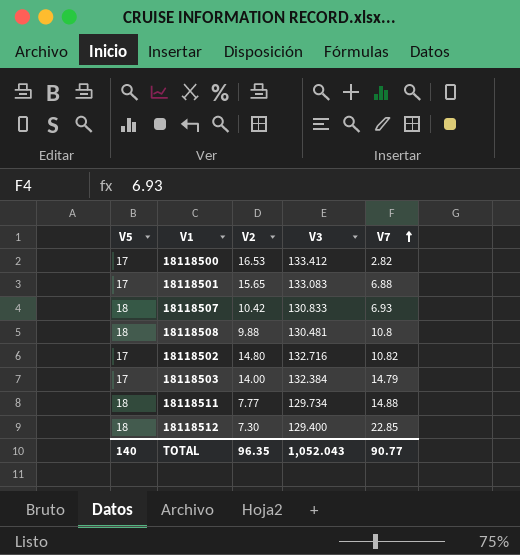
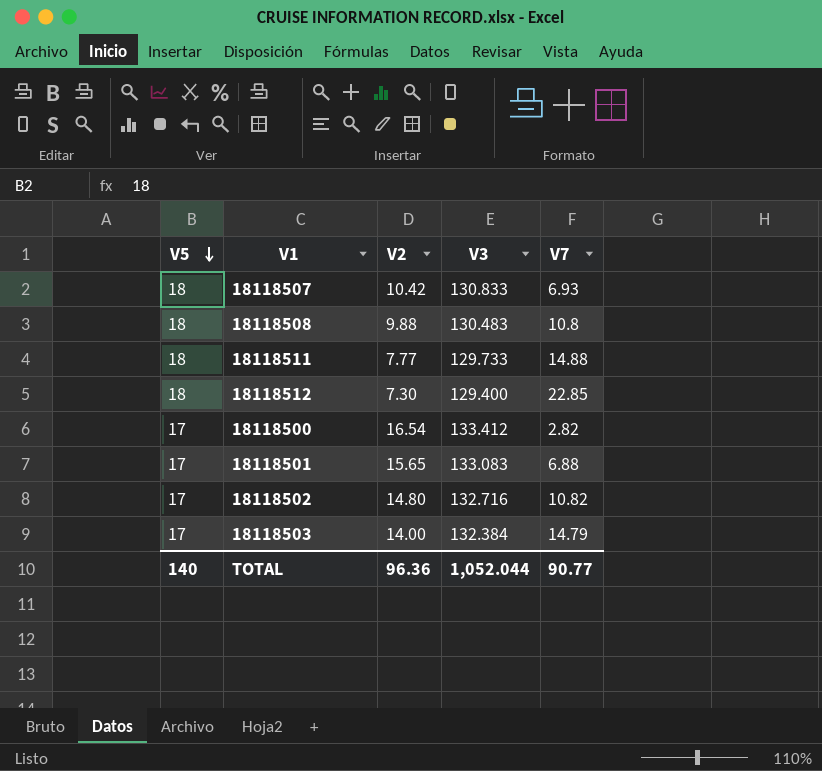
row order: V7 ascending -> V5 descending
18118508 | V3: 130.481 -> 130.483
18118511 | V3: 129.734 -> 129.733
18118500 | V2: 16.53 -> 16.54
TOTAL | V2: 96.35 -> 96.36
TOTAL | V3: 1,052.043 -> 1,052.044

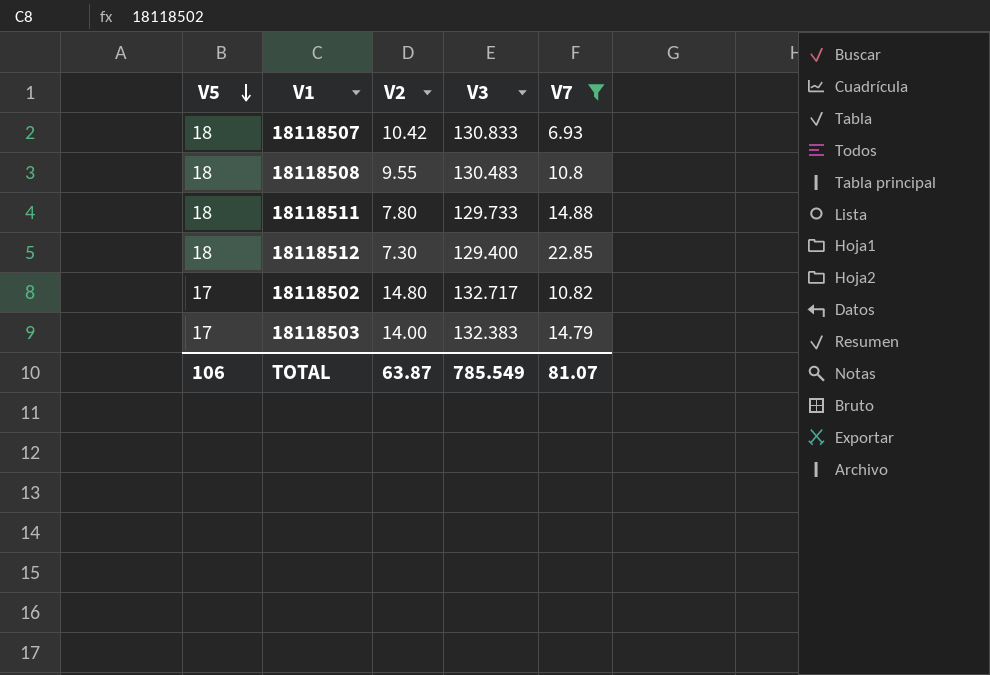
filter: none -> V7 >= 6.93
18118508 | V2: 9.88 -> 9.55
18118511 | V2: 7.77 -> 7.80
18118502 | V3: 132.716 -> 132.717
18118503 | V3: 132.384 -> 132.383
TOTAL | V5: 140 -> 106
TOTAL | V2: 96.36 -> 63.87
TOTAL | V3: 1,052.044 -> 785.549
TOTAL | V7: 90.77 -> 81.07

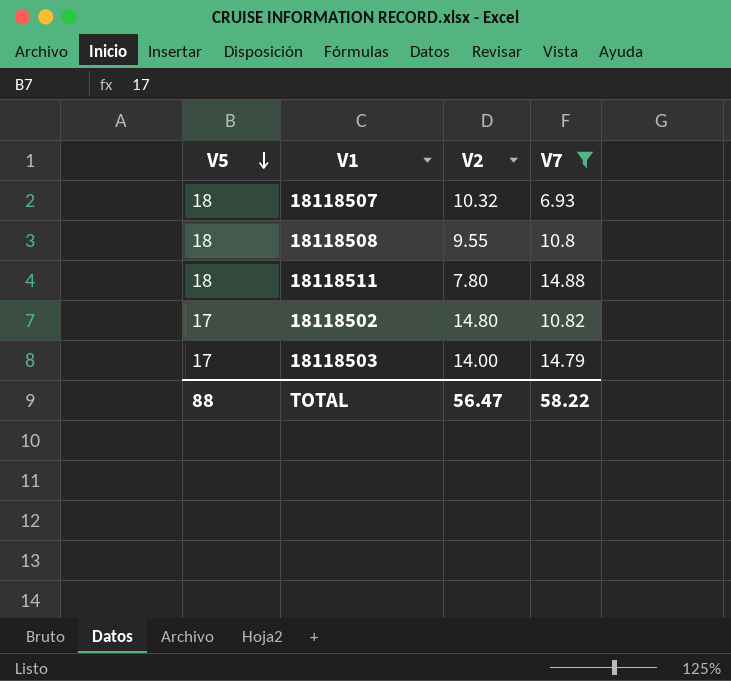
column V3 | position: 4 -> none
row 18118512: 18 | 7.30 | 129.400 | 22.85 -> none
18118507 | V2: 10.42 -> 10.32
TOTAL | V5: 106 -> 88
TOTAL | V2: 63.87 -> 56.47
TOTAL | V7: 81.07 -> 58.22

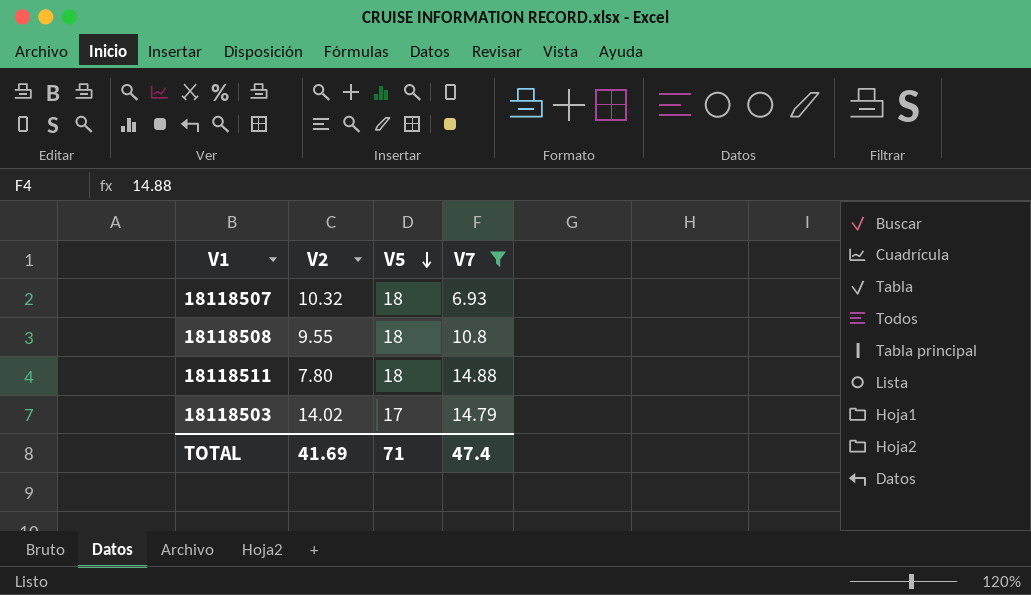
column V5 | position: 1 -> 3
row 18118502: 17 | 14.80 | 10.82 -> none
18118503 | V2: 14.00 -> 14.02
TOTAL | V2: 56.47 -> 41.69
TOTAL | V5: 88 -> 71
TOTAL | V7: 58.22 -> 47.4

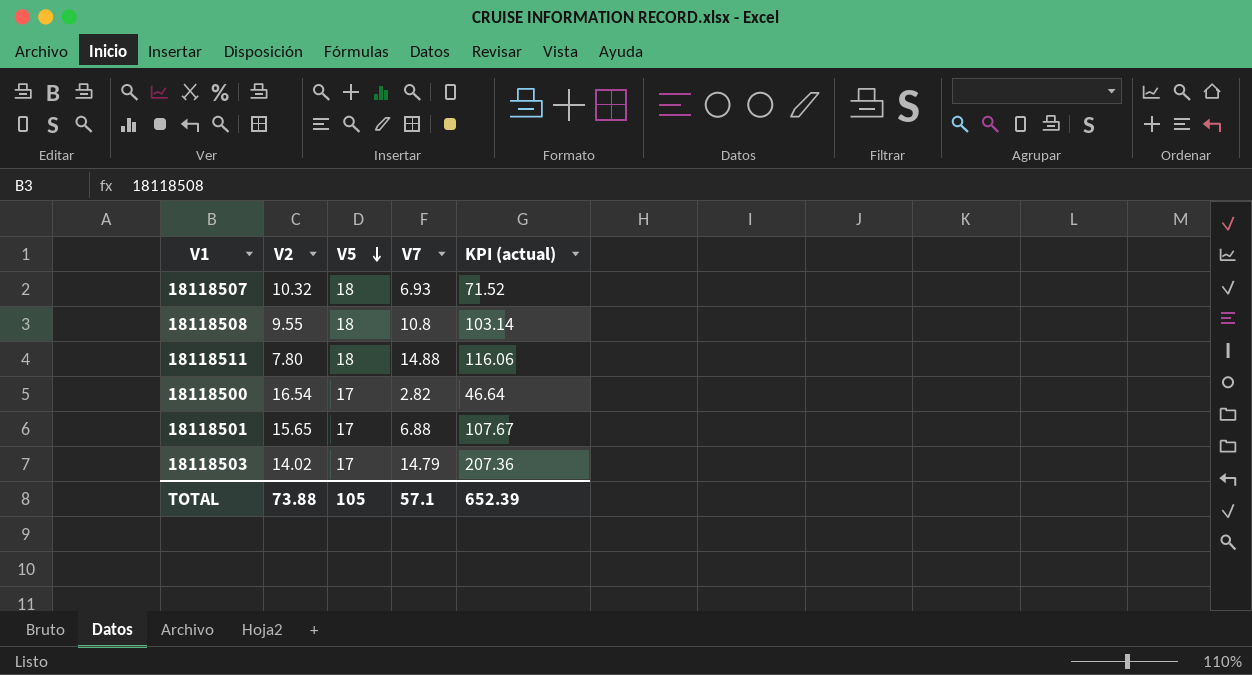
filter: V7 >= 6.93 -> none
column KPI (actual) | formula: none -> [V2] * [V7]
TOTAL | V2: 41.69 -> 73.88
TOTAL | V5: 71 -> 105
TOTAL | V7: 47.4 -> 57.1

